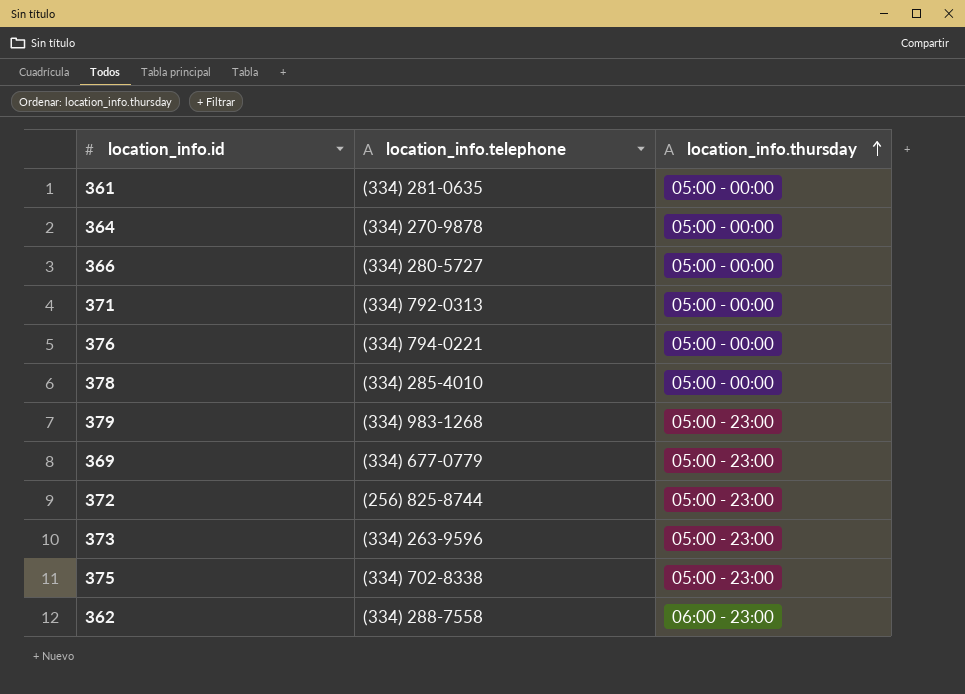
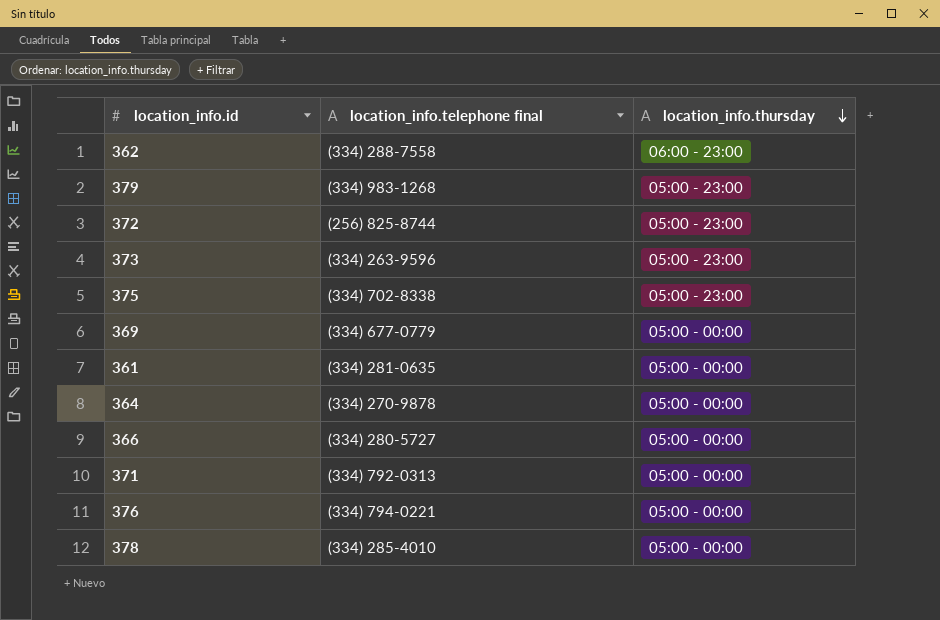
row order: location_info.thursday ascending -> location_info.thursday descending
column name: location_info.telephone -> location_info.telephone final
369 | location_info.thursday: 05:00 - 23:00 -> 05:00 - 00:00

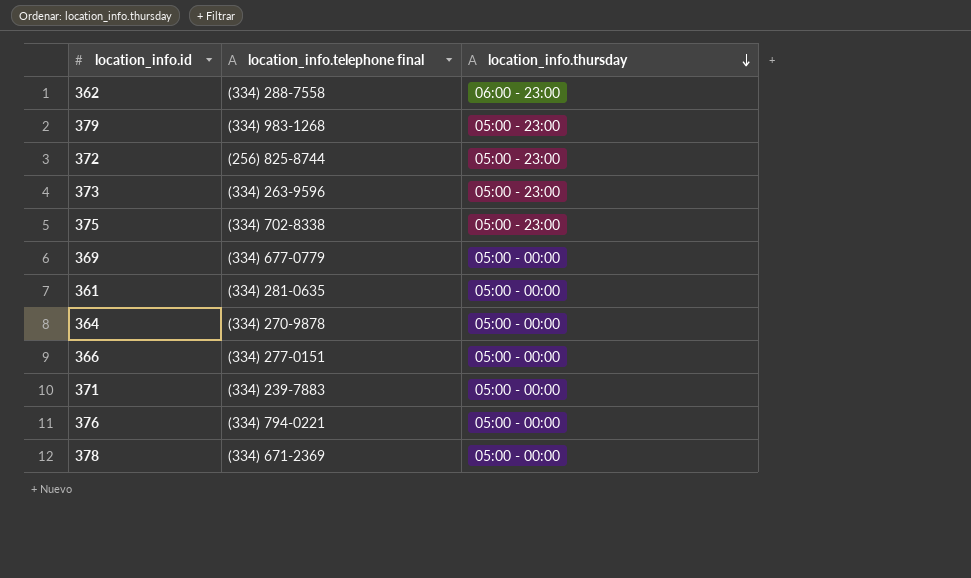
366 | location_info.telephone final: (334) 280-5727 -> (334) 277-0151
371 | location_info.telephone final: (334) 792-0313 -> (334) 239-7883
378 | location_info.telephone final: (334) 285-4010 -> (334) 671-2369

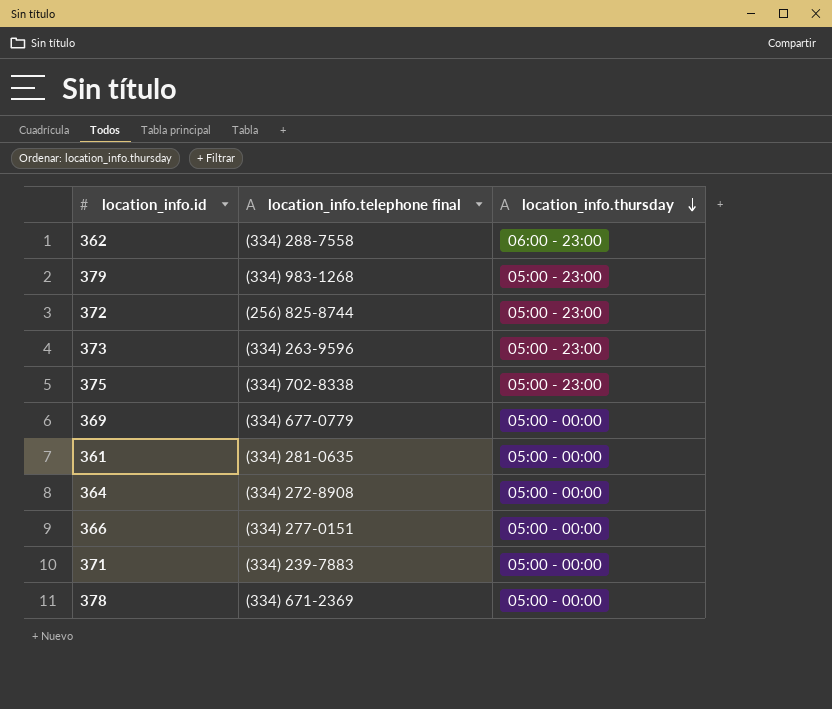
row 376: (334) 794-0221 | 05:00 - 00:00 -> none
364 | location_info.telephone final: (334) 270-9878 -> (334) 272-8908

